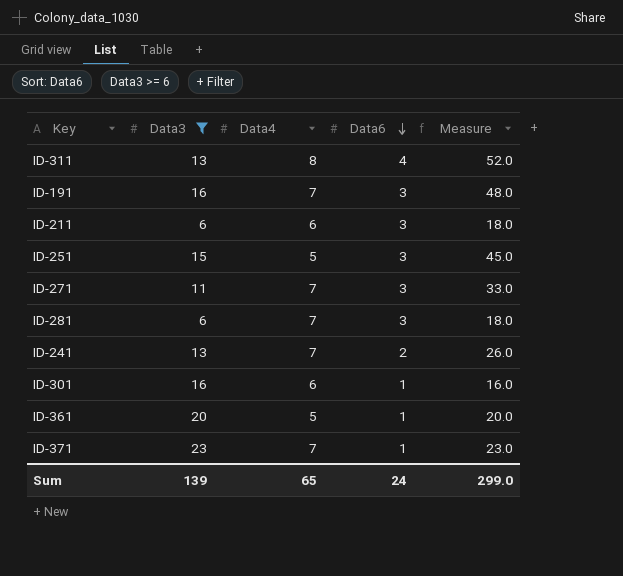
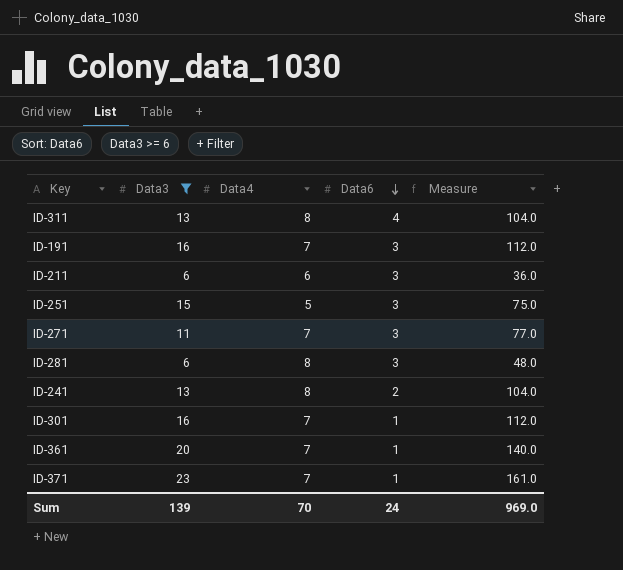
column Measure | formula: [Data3] * [Data6] -> [Data3] * [Data4]
ID-281 | Data4: 7 -> 8
ID-241 | Data4: 7 -> 8
ID-301 | Data4: 6 -> 7
ID-361 | Data4: 5 -> 7
Sum | Data4: 65 -> 70
Sum | Measure: 299.0 -> 969.0

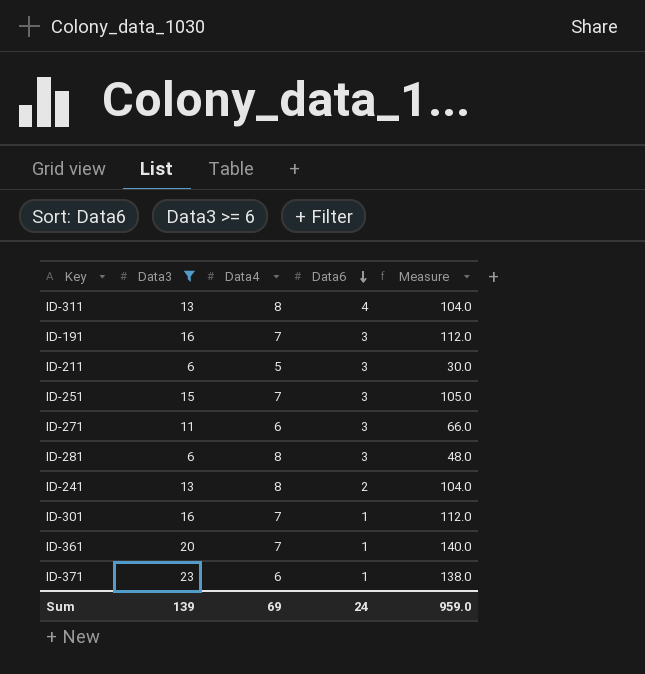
ID-211 | Data4: 6 -> 5
ID-211 | Measure: 36.0 -> 30.0
ID-251 | Data4: 5 -> 7
ID-251 | Measure: 75.0 -> 105.0
ID-271 | Data4: 7 -> 6
ID-271 | Measure: 77.0 -> 66.0
ID-371 | Data4: 7 -> 6
ID-371 | Measure: 161.0 -> 138.0
Sum | Data4: 70 -> 69
Sum | Measure: 969.0 -> 959.0

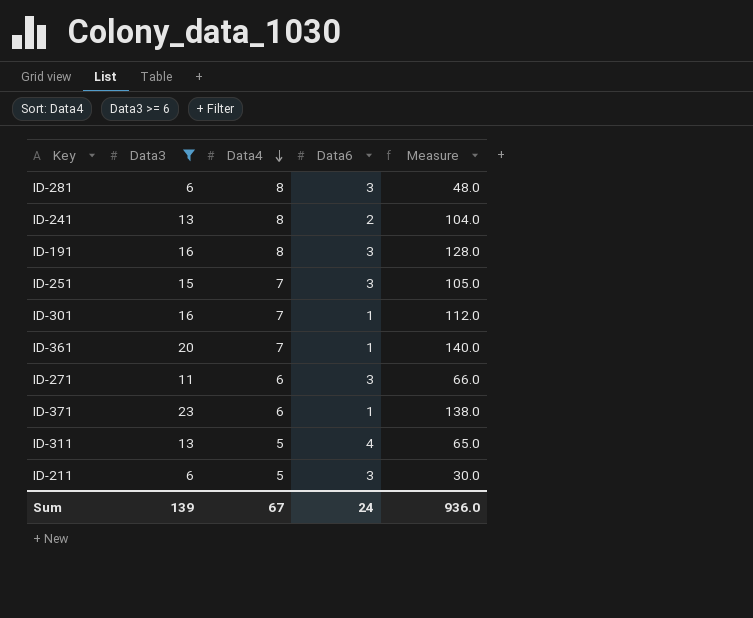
row order: Data6 descending -> Data4 descending
ID-191 | Data4: 7 -> 8
ID-191 | Measure: 112.0 -> 128.0
ID-311 | Data4: 8 -> 5
ID-311 | Measure: 104.0 -> 65.0
Sum | Data4: 69 -> 67
Sum | Measure: 959.0 -> 936.0

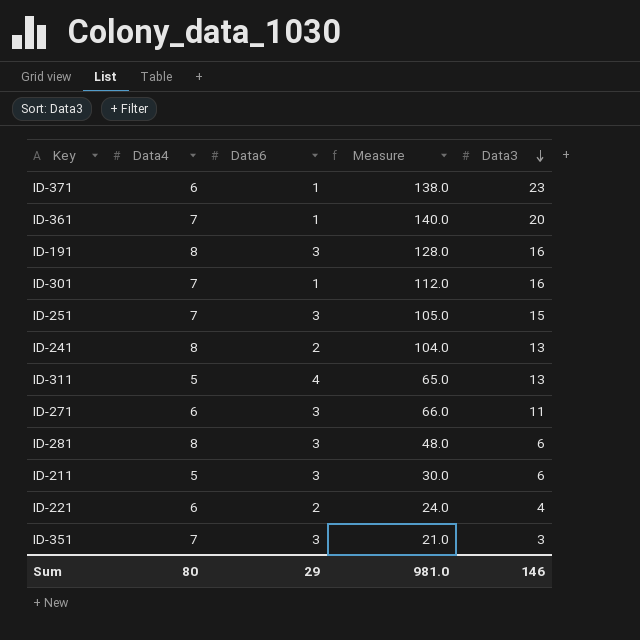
filter: Data3 >= 6 -> none
row order: Data4 descending -> Data3 descending
column Data3 | position: 2 -> 5
Sum | Data4: 67 -> 80
Sum | Data6: 24 -> 29
Sum | Measure: 936.0 -> 981.0
Sum | Data3: 139 -> 146

